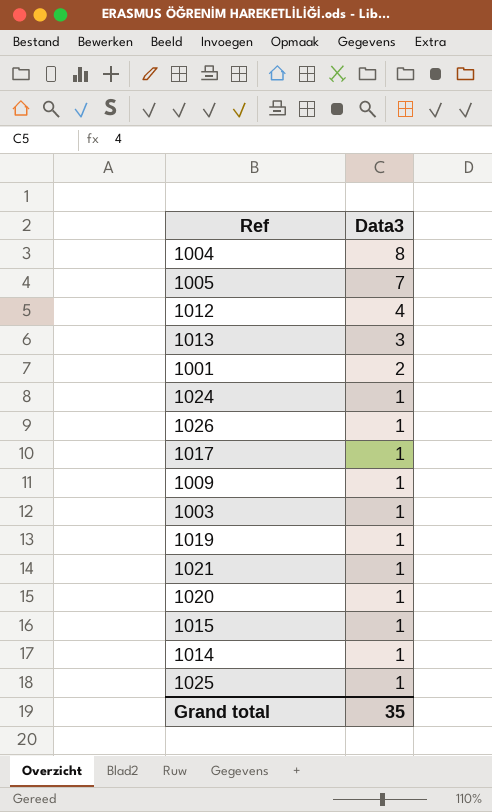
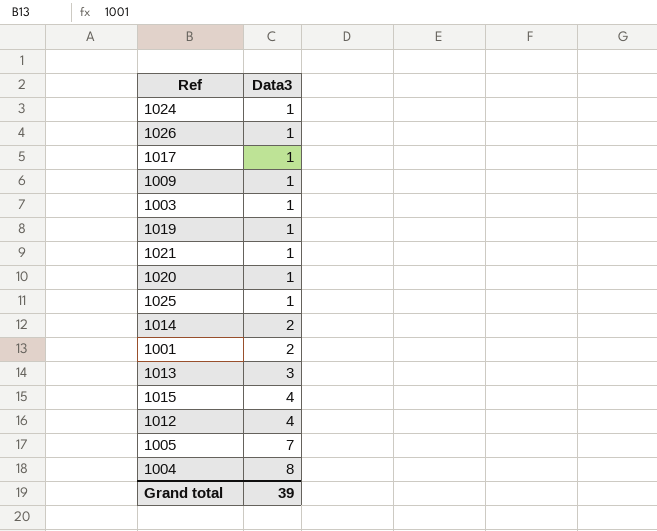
row order: Data3 descending -> Data3 ascending
1014 | Data3: 1 -> 2
1015 | Data3: 1 -> 4
Grand total | Data3: 35 -> 39

